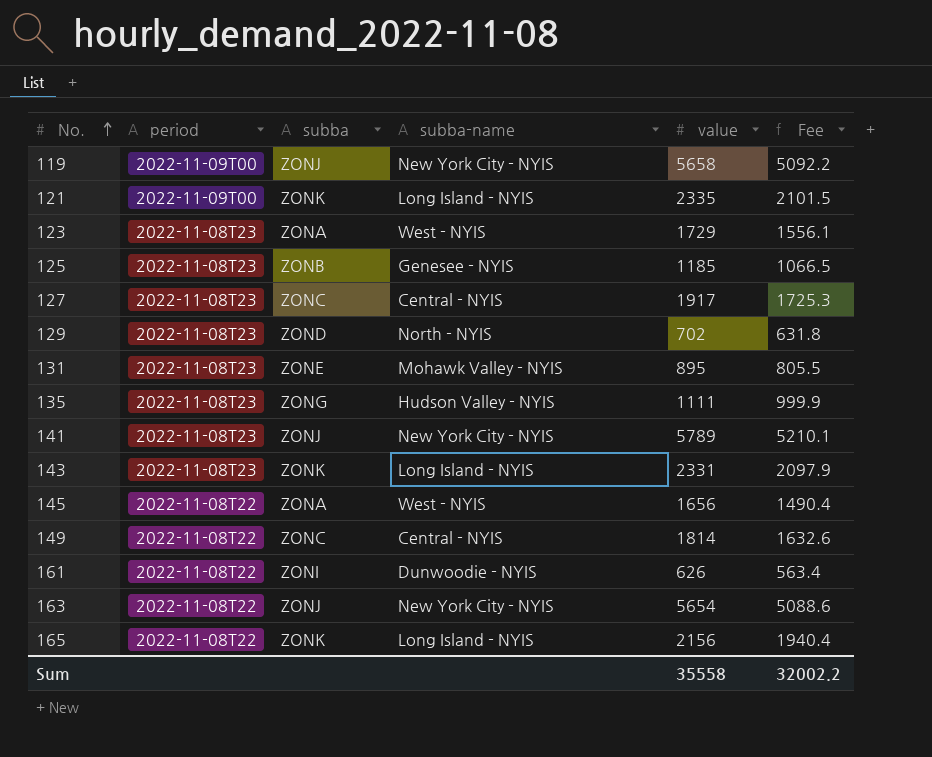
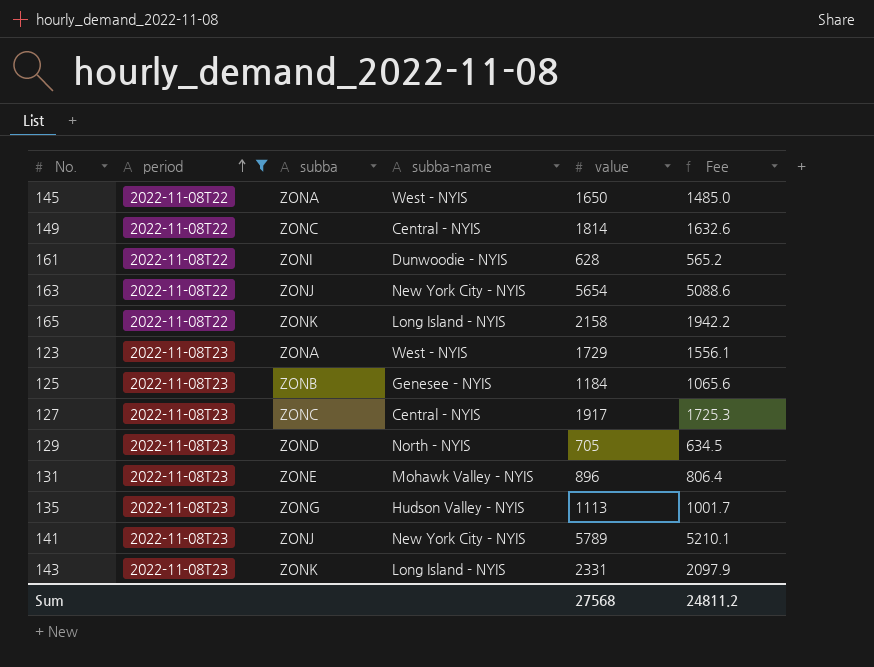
filter: none -> period != 2022-11-09T00
row order: No. ascending -> period ascending
145 | value: 1656 -> 1650
145 | Fee: 1490.4 -> 1485.0
161 | value: 626 -> 628
161 | Fee: 563.4 -> 565.2
165 | value: 2156 -> 2158
165 | Fee: 1940.4 -> 1942.2
125 | value: 1185 -> 1184
125 | Fee: 1066.5 -> 1065.6
129 | value: 702 -> 705
129 | Fee: 631.8 -> 634.5
131 | value: 895 -> 896
131 | Fee: 805.5 -> 806.4
135 | value: 1111 -> 1113
135 | Fee: 999.9 -> 1001.7
Sum | value: 35558 -> 27568
Sum | Fee: 32002.2 -> 24811.2

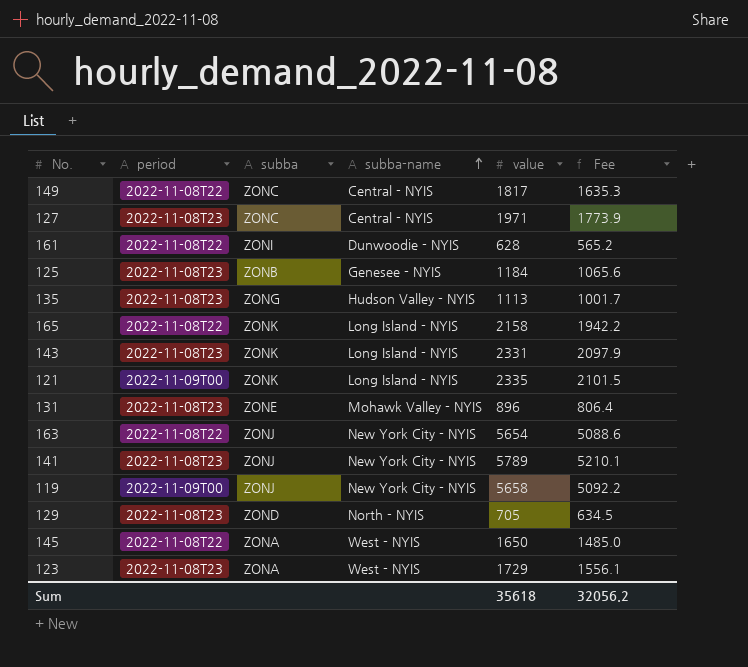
filter: period != 2022-11-09T00 -> none
row order: period ascending -> subba-name ascending
149 | value: 1814 -> 1817
149 | Fee: 1632.6 -> 1635.3
127 | value: 1917 -> 1971
127 | Fee: 1725.3 -> 1773.9
Sum | value: 27568 -> 35618
Sum | Fee: 24811.2 -> 32056.2

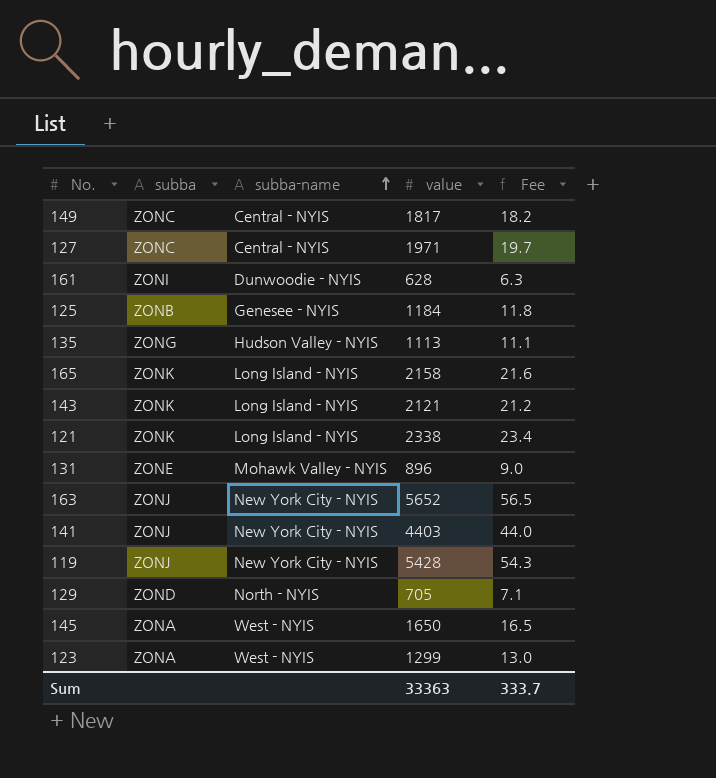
column period | position: 2 -> none
column Fee | formula: [value] * 0.9 -> [value] * 0.01
143 | value: 2331 -> 2121
121 | value: 2335 -> 2338
163 | value: 5654 -> 5652
141 | value: 5789 -> 4403
119 | value: 5658 -> 5428
123 | value: 1729 -> 1299
Sum | value: 35618 -> 33363
Sum | Fee: 32056.2 -> 333.7

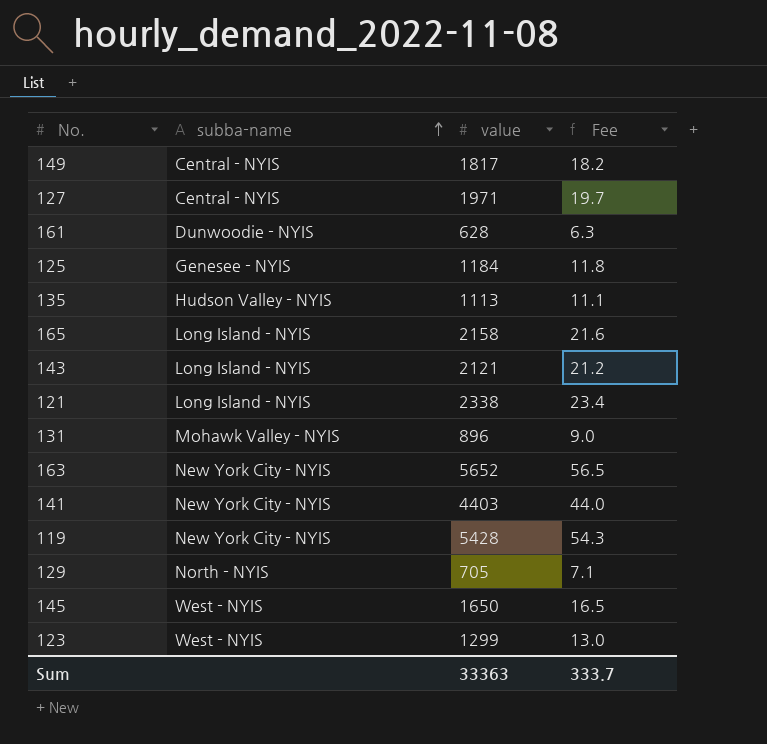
column subba | position: 2 -> none

